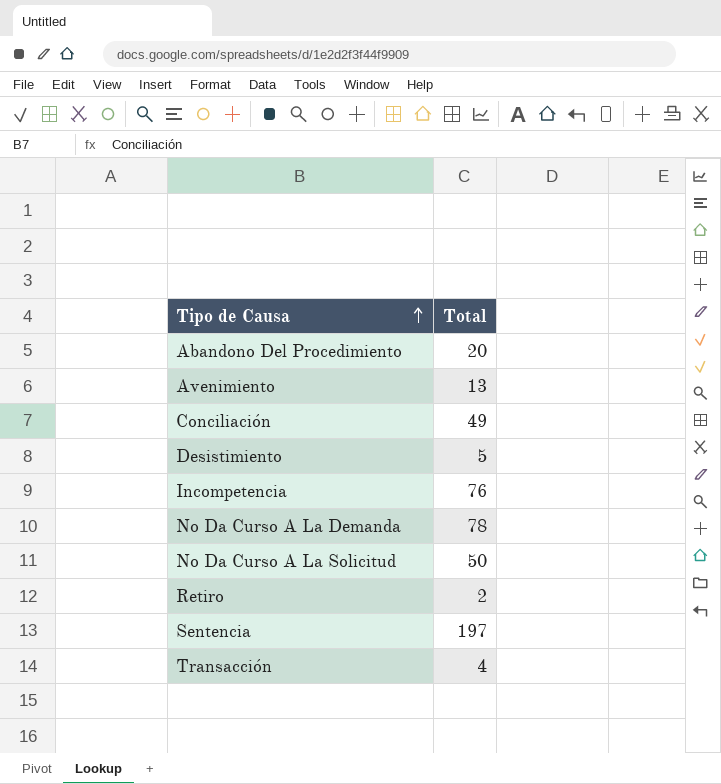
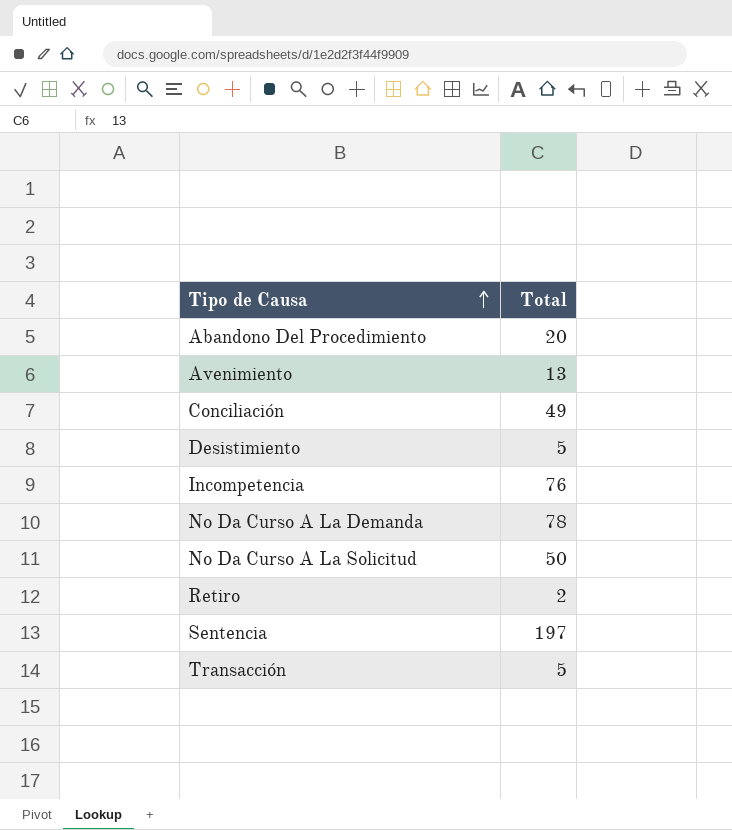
Transacción | Total: 4 -> 5

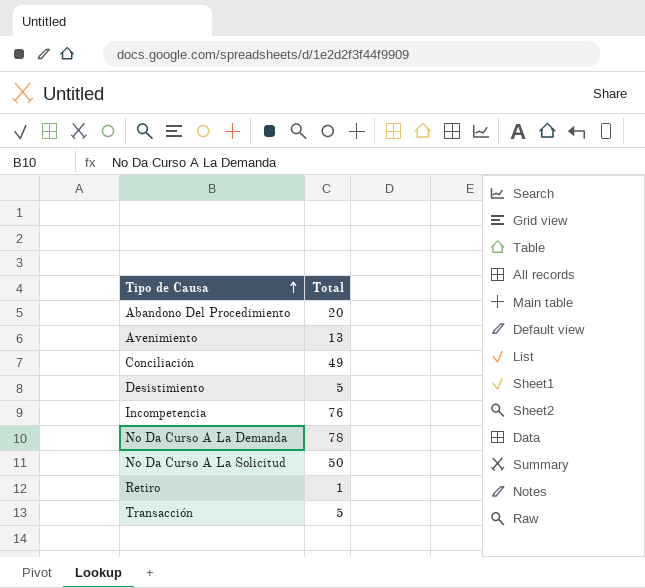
row Sentencia: 197 -> none
Retiro | Total: 2 -> 1

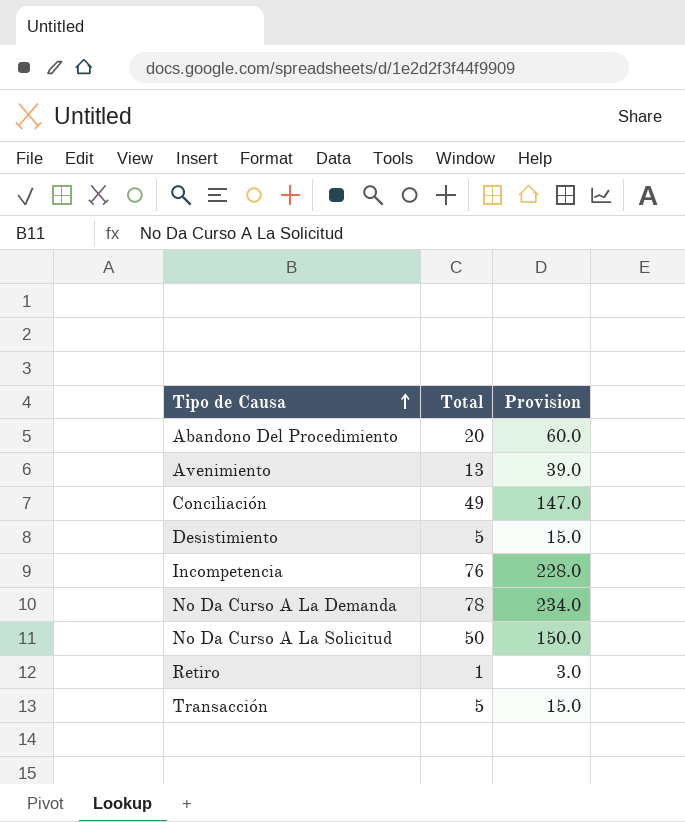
column Provision | formula: none -> [Total] * 3

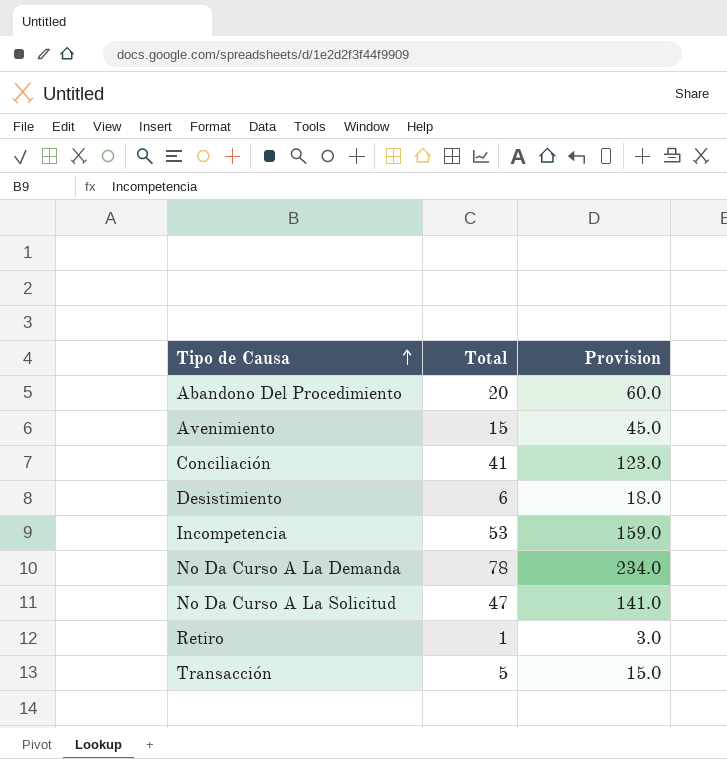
Avenimiento | Total: 13 -> 15
Avenimiento | Provision: 39.0 -> 45.0
Conciliación | Total: 49 -> 41
Conciliación | Provision: 147.0 -> 123.0
Desistimiento | Total: 5 -> 6
Desistimiento | Provision: 15.0 -> 18.0
Incompetencia | Total: 76 -> 53
Incompetencia | Provision: 228.0 -> 159.0
No Da Curso A La Solicitud | Total: 50 -> 47
No Da Curso A La Solicitud | Provision: 150.0 -> 141.0

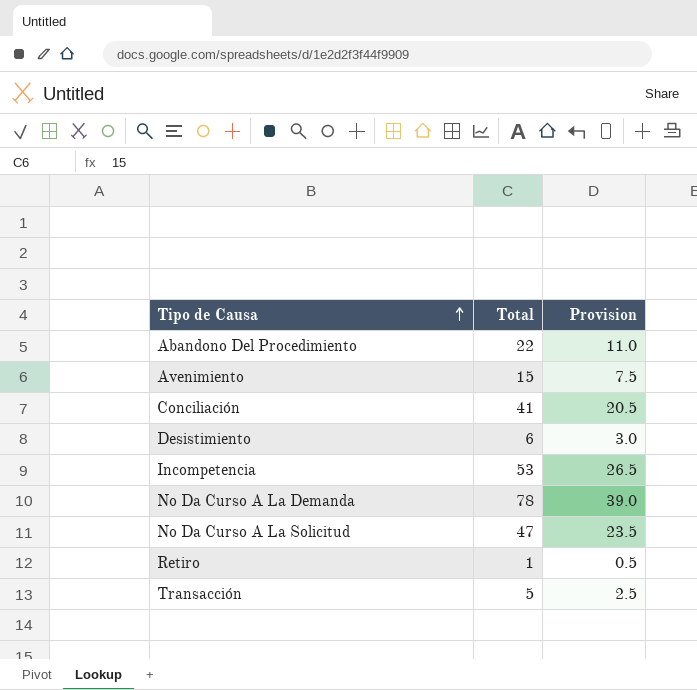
column Provision | formula: [Total] * 3 -> [Total] * 0.5
Abandono Del Procedimiento | Total: 20 -> 22

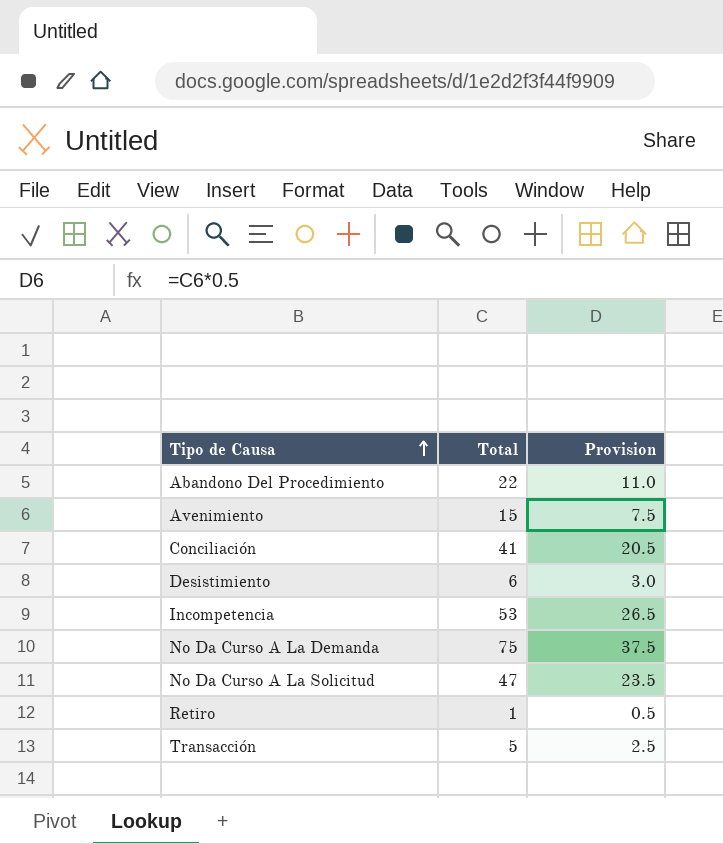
No Da Curso A La Demanda | Total: 78 -> 75
No Da Curso A La Demanda | Provision: 39.0 -> 37.5

